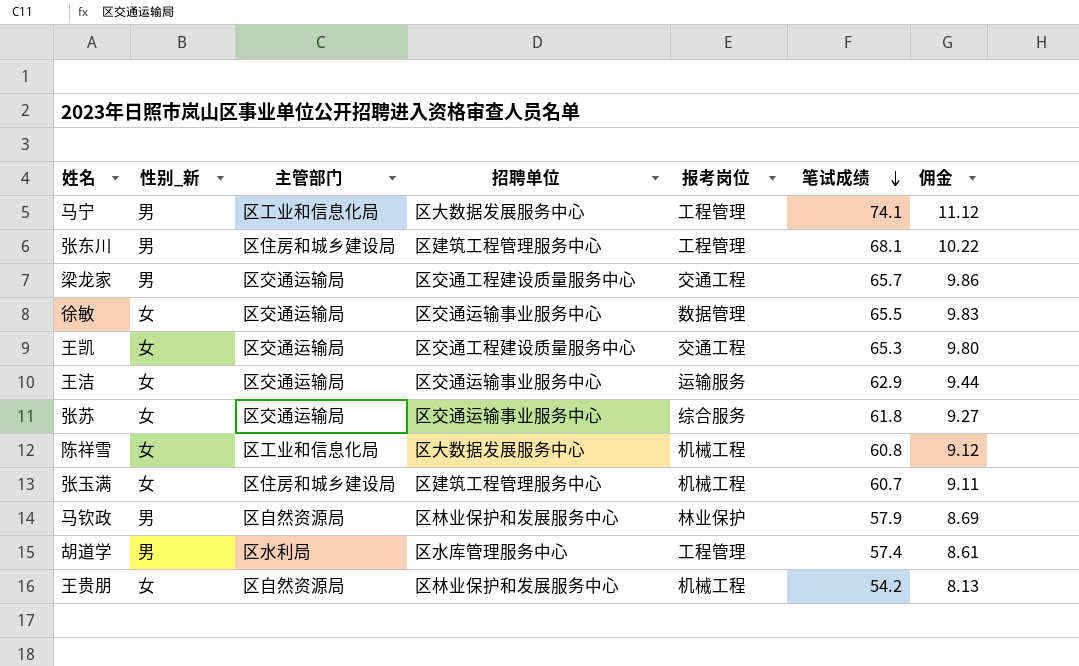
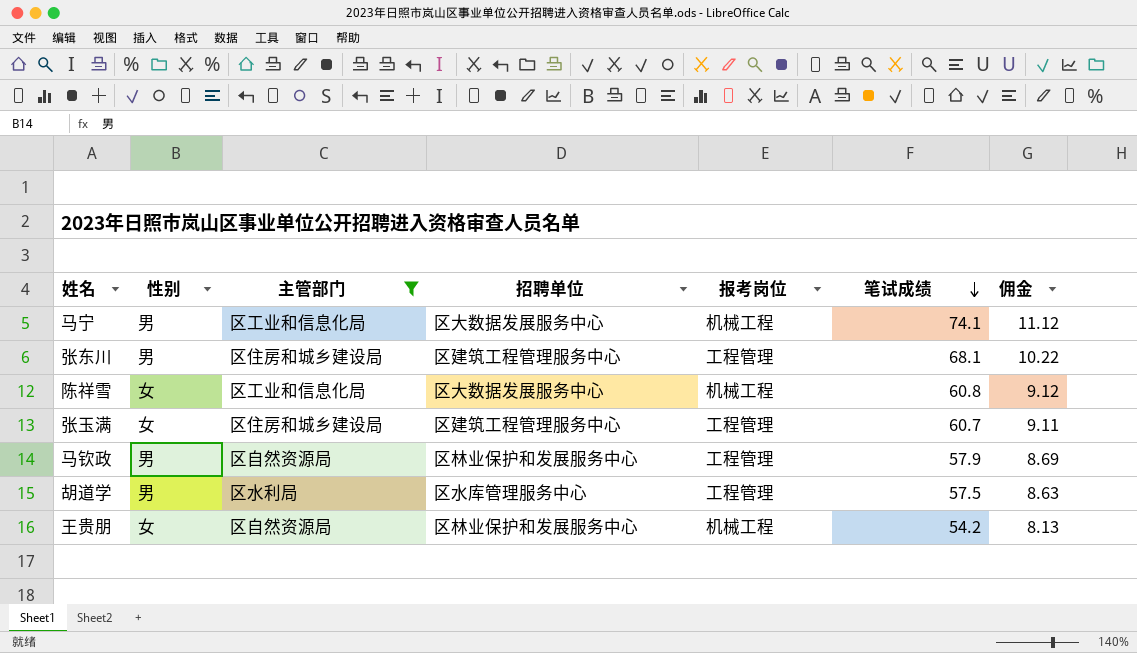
filter: none -> 主管部门 != 区交通运输局
column name: 性别_新 -> 性别
马宁 | 报考岗位: 工程管理 -> 机械工程
张玉满 | 报考岗位: 机械工程 -> 工程管理
马钦政 | 报考岗位: 林业保护 -> 工程管理
胡道学 | 笔试成绩: 57.4 -> 57.5
胡道学 | 佣金: 8.61 -> 8.63

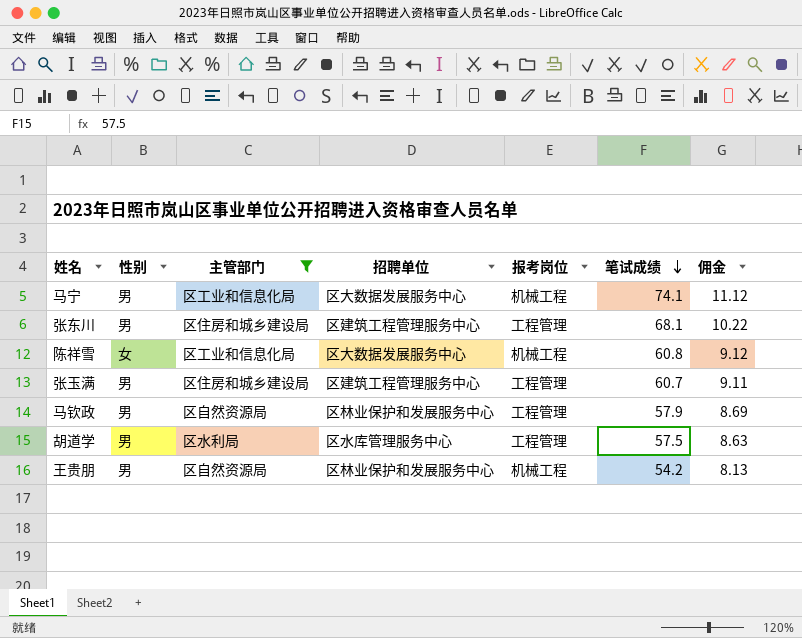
张玉满 | 性别: 女 -> 男
王贵朋 | 性别: 女 -> 男

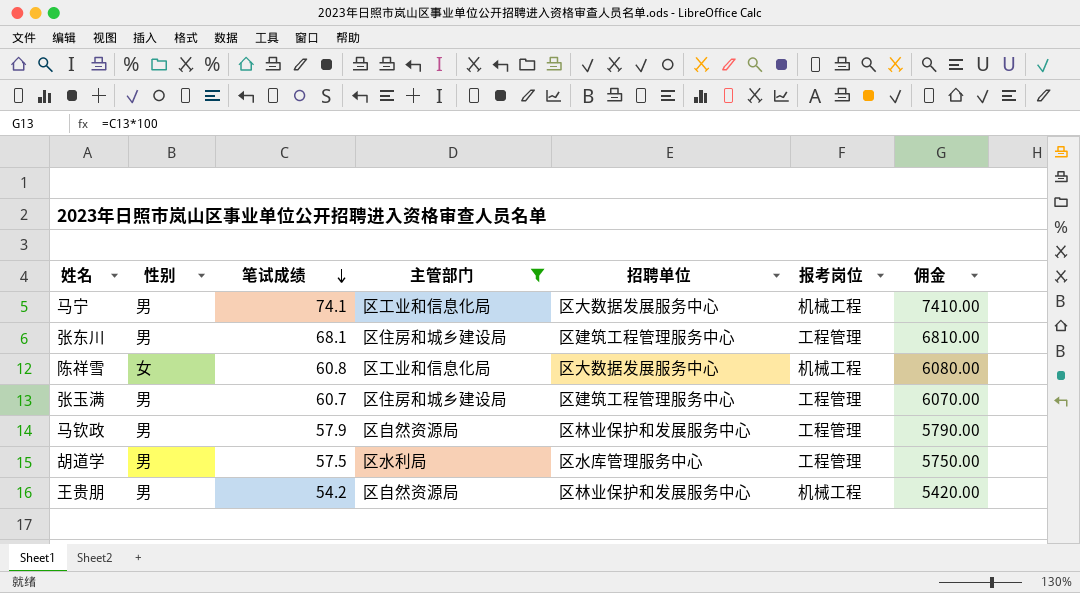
column 笔试成绩 | position: 6 -> 3
column 佣金 | formula: [笔试成绩] * 0.15 -> [笔试成绩] * 100

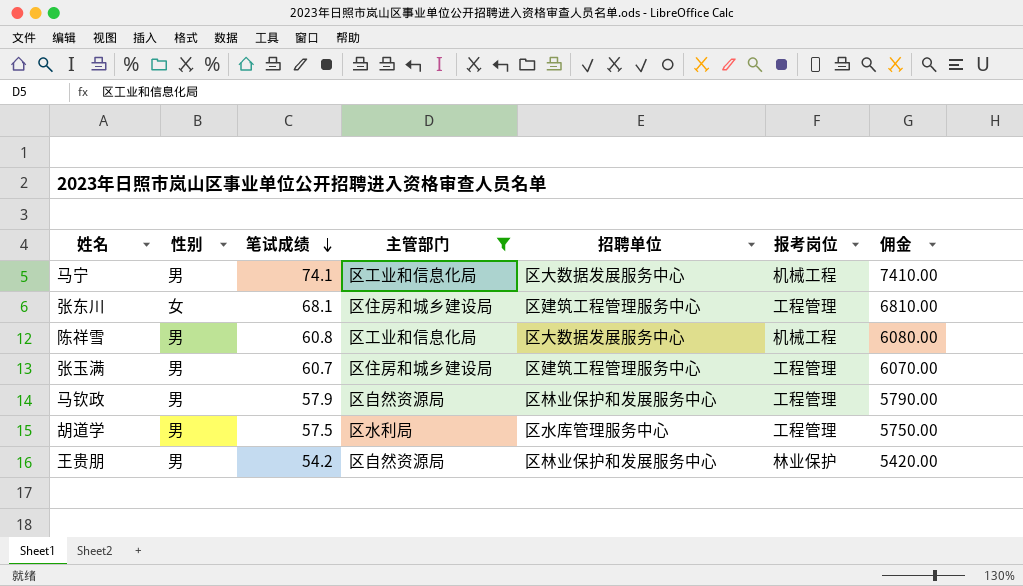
张东川 | 性别: 男 -> 女
陈祥雪 | 性别: 女 -> 男
王贵朋 | 报考岗位: 机械工程 -> 林业保护

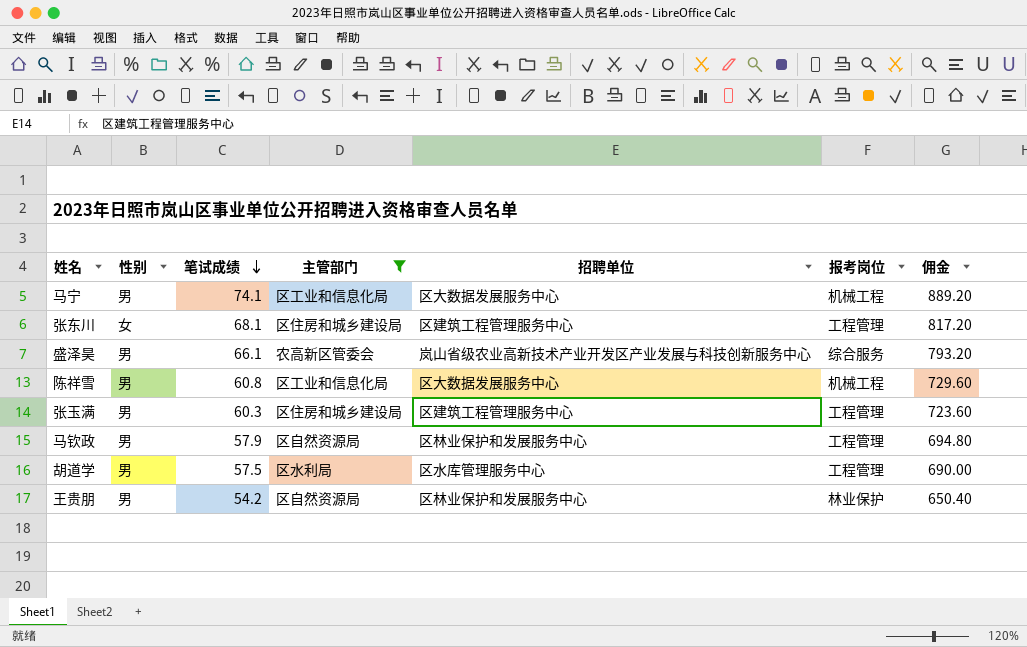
column 佣金 | formula: [笔试成绩] * 100 -> [笔试成绩] * 12
row 盛泽昊: none -> 男 | 66.1 | 农高新区管委会 | 岚山省级农业高新技术产业开发区产业发展与科技创新服务中心 | 综合服务 | 793.20
张玉满 | 笔试成绩: 60.7 -> 60.3

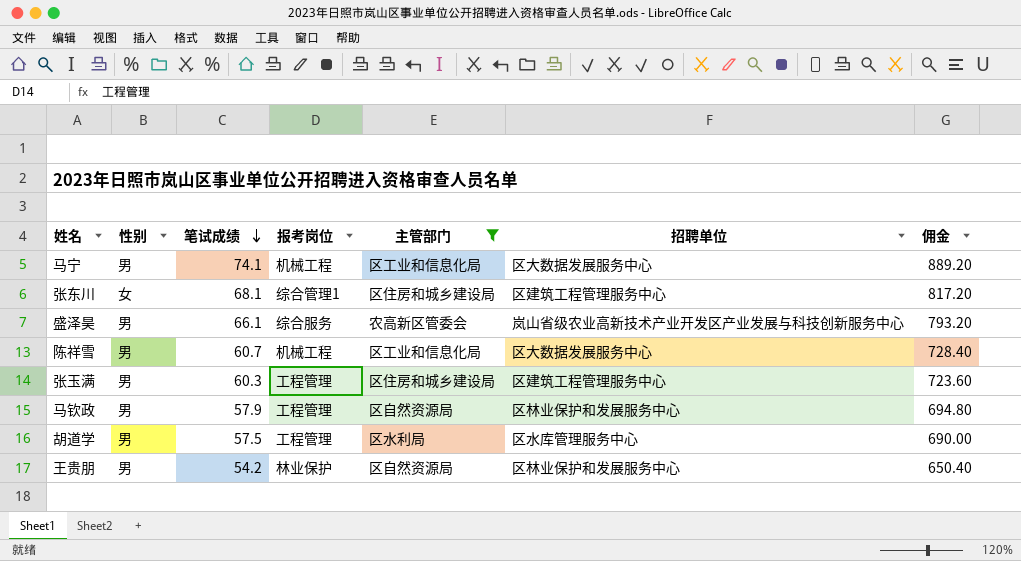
column 报考岗位 | position: 6 -> 4
张东川 | 报考岗位: 工程管理 -> 综合管理1
陈祥雪 | 笔试成绩: 60.8 -> 60.7
陈祥雪 | 佣金: 729.60 -> 728.40

